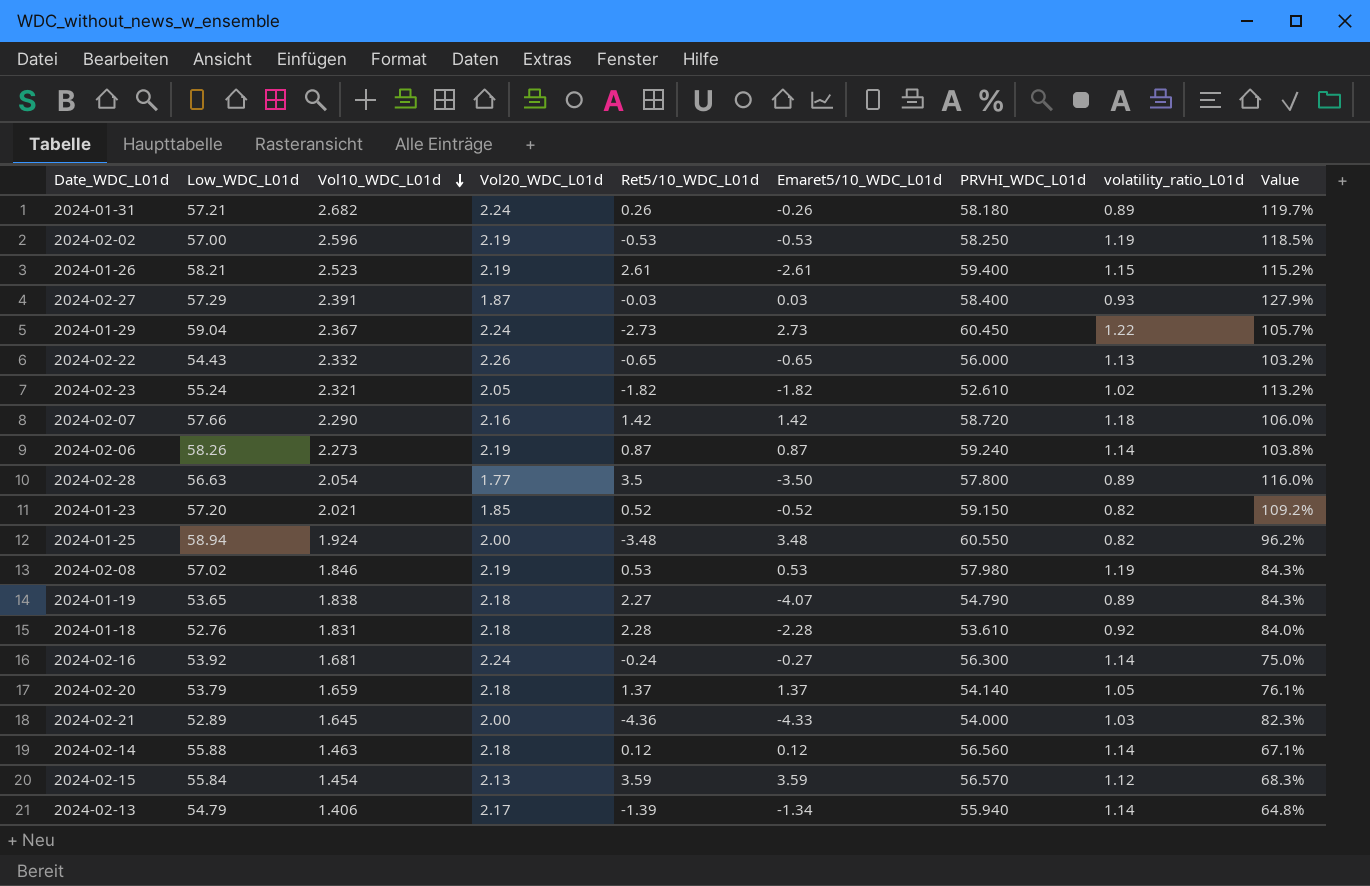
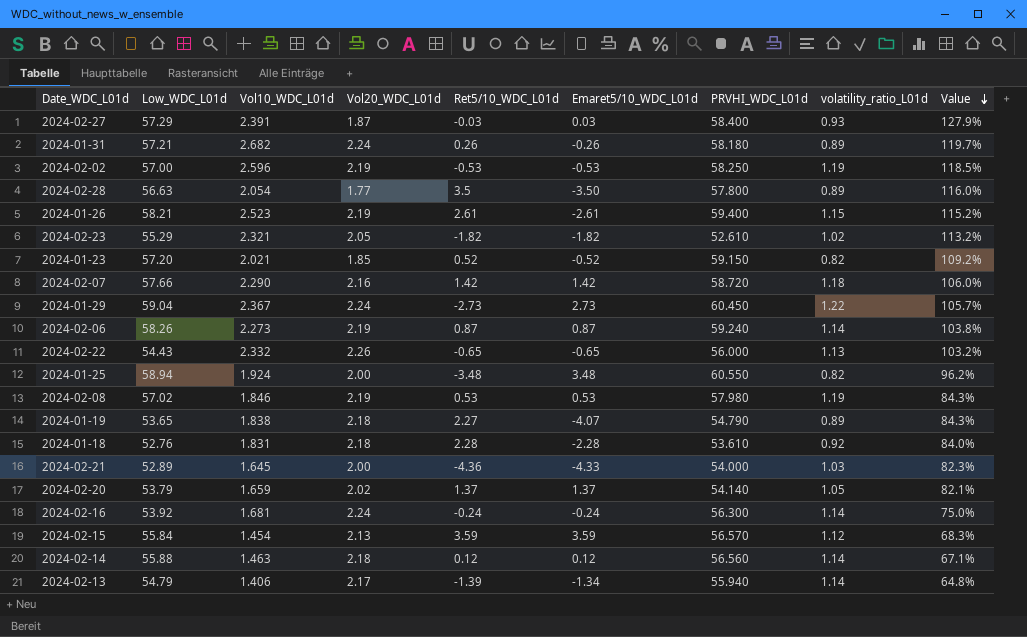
row order: Vol10_WDC_L01d descending -> Value descending
2024-02-23 | Low_WDC_L01d: 55.24 -> 55.29
2024-02-20 | Vol20_WDC_L01d: 2.18 -> 2.02
2024-02-20 | Value: 76.1% -> 82.1%
2024-02-16 | Emaret5/10_WDC_L01d: -0.27 -> -0.24

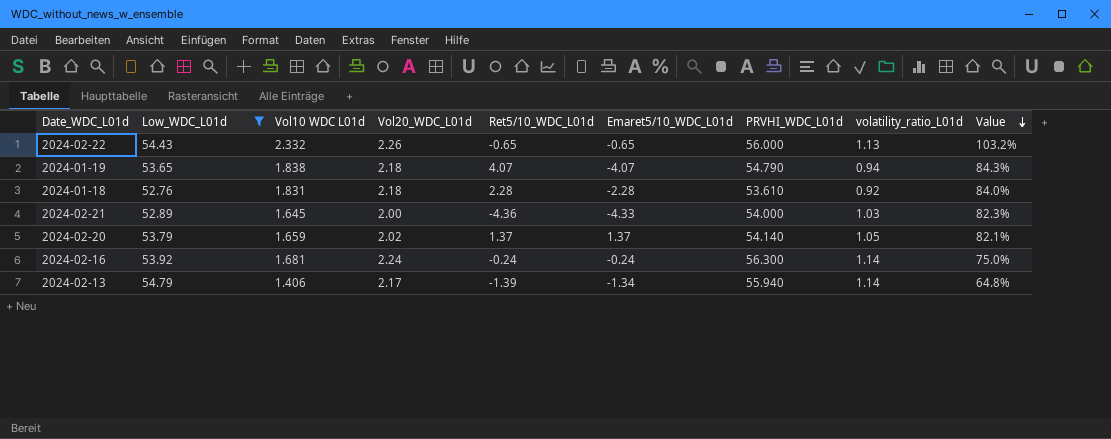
filter: none -> Low_WDC_L01d <= 54.79
column name: Vol10_WDC_L01d -> Vol10 WDC L01d
2024-01-19 | Ret5/10_WDC_L01d: 2.27 -> 4.07
2024-01-19 | volatility_ratio_L01d: 0.89 -> 0.94

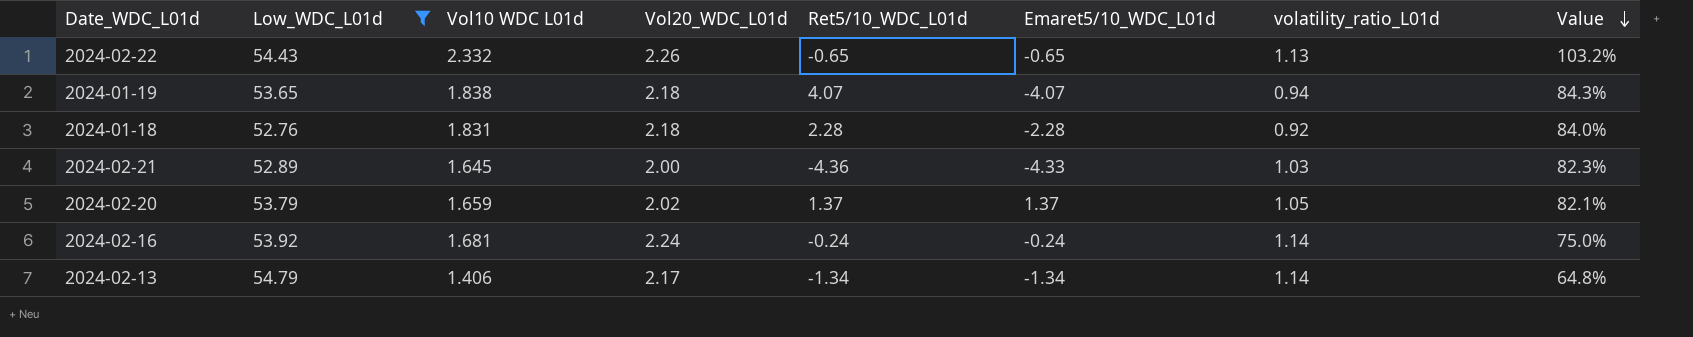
column PRVHI_WDC_L01d | position: 7 -> none
2024-02-13 | Ret5/10_WDC_L01d: -1.39 -> -1.34

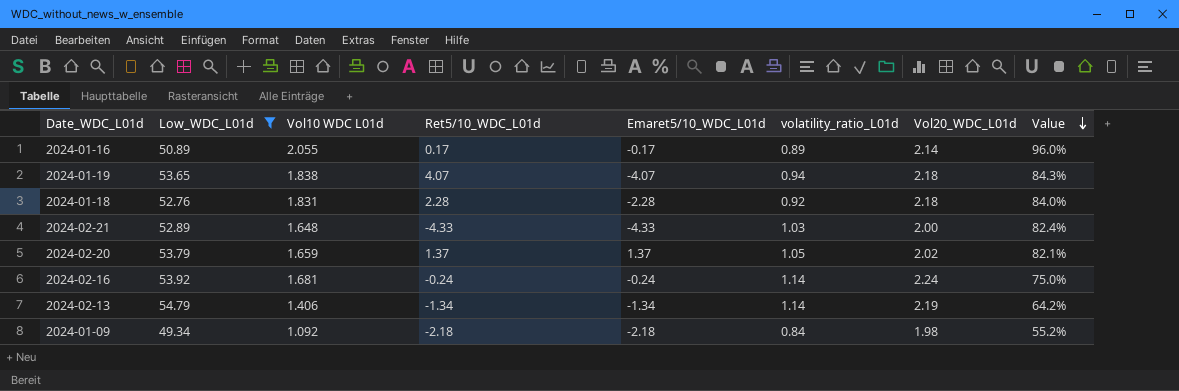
column Vol20_WDC_L01d | position: 4 -> 7
row 2024-02-22: 54.43 | 2.332 | 2.26 | -0.65 | -0.65 | 1.13 | 103.2% -> none
row 2024-01-16: none -> 50.89 | 2.055 | 0.17 | -0.17 | 0.89 | 2.14 | 96.0%
2024-02-21 | Vol10 WDC L01d: 1.645 -> 1.648
2024-02-21 | Ret5/10_WDC_L01d: -4.36 -> -4.33
2024-02-21 | Value: 82.3% -> 82.4%
2024-02-13 | Vol20_WDC_L01d: 2.17 -> 2.19
2024-02-13 | Value: 64.8% -> 64.2%
row 2024-01-09: none -> 49.34 | 1.092 | -2.18 | -2.18 | 0.84 | 1.98 | 55.2%

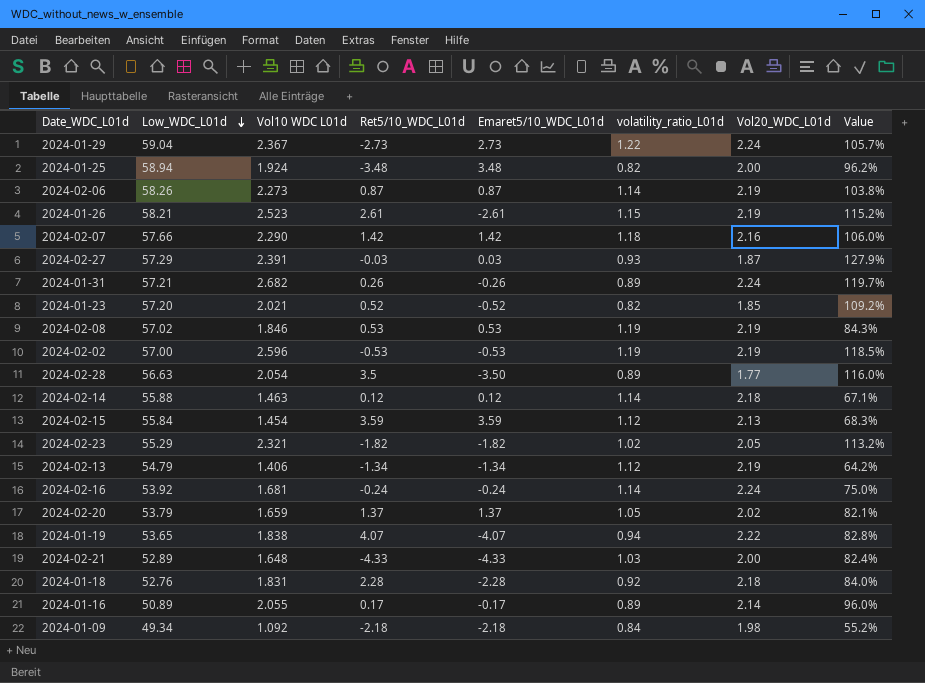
filter: Low_WDC_L01d <= 54.79 -> none
row order: Value descending -> Low_WDC_L01d descending
2024-02-13 | volatility_ratio_L01d: 1.14 -> 1.12
2024-01-19 | Vol20_WDC_L01d: 2.18 -> 2.22
2024-01-19 | Value: 84.3% -> 82.8%

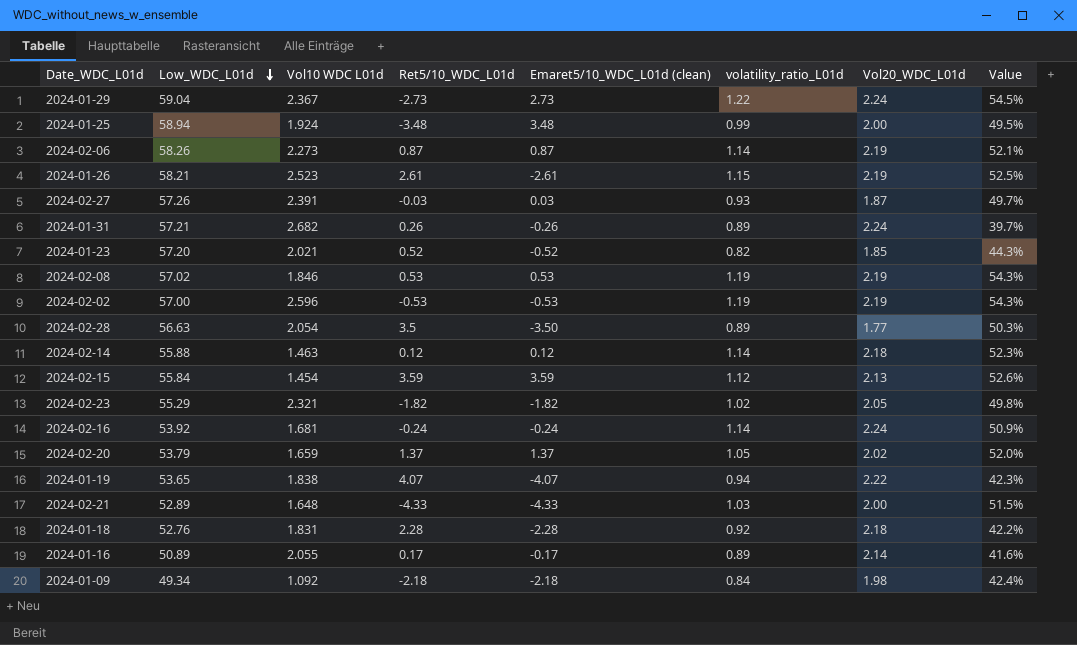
column name: Emaret5/10_WDC_L01d -> Emaret5/10_WDC_L01d (clean)
column Value | formula: [Vol10 WDC L01d] / [Vol20_WDC_L01d] -> [volatility_ratio_L01d] / [Vol20_WDC_L01d]
row 2024-02-07: 57.66 | 2.290 | 1.42 | 1.42 | 1.18 | 2.16 | 106.0% -> none
row 2024-02-13: 54.79 | 1.406 | -1.34 | -1.34 | 1.12 | 2.19 | 64.2% -> none
2024-01-25 | volatility_ratio_L01d: 0.82 -> 0.99
2024-02-27 | Low_WDC_L01d: 57.29 -> 57.26

